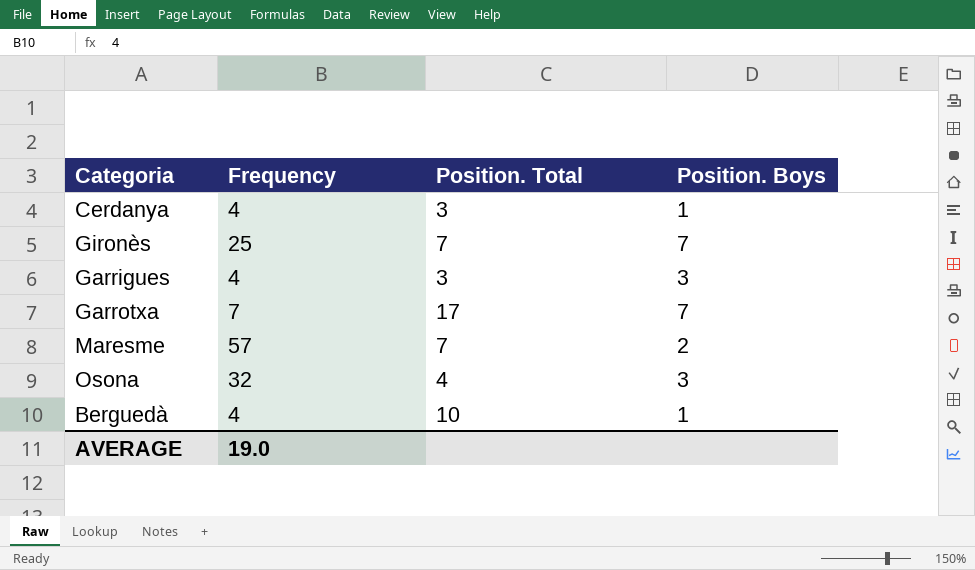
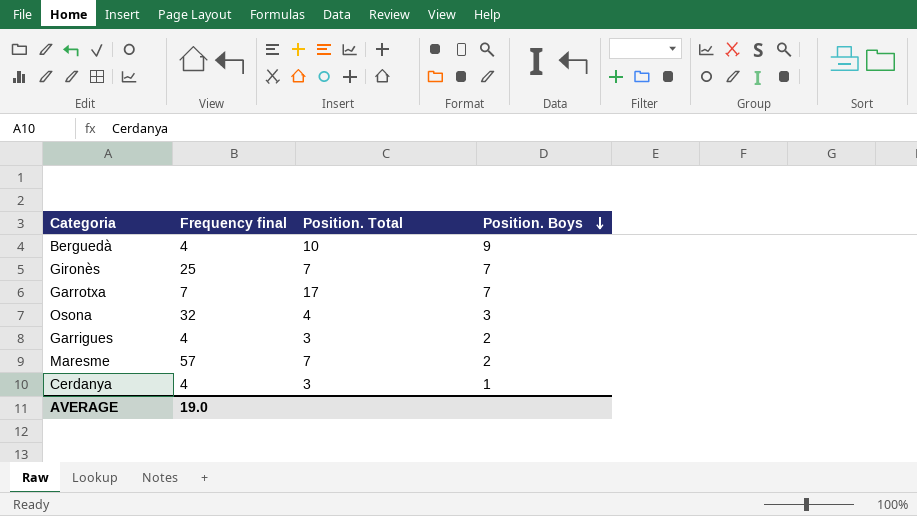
row order: none -> Position. Boys descending
column name: Frequency -> Frequency final
Berguedà | Position. Boys: 1 -> 9
Garrigues | Position. Boys: 3 -> 2

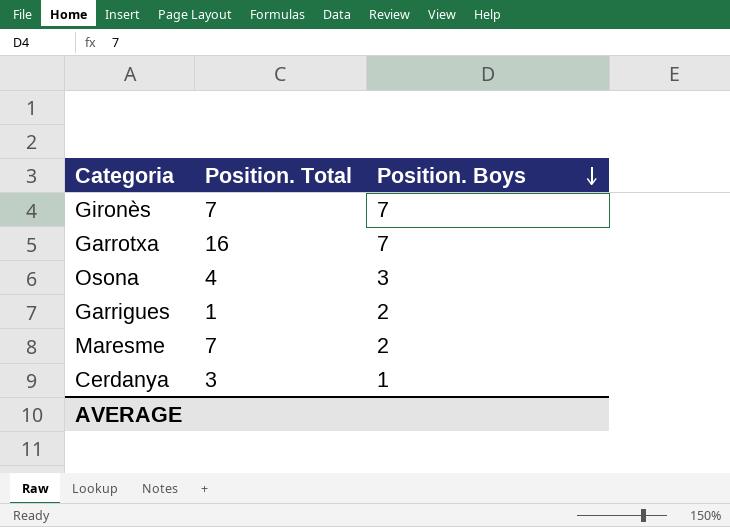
column Frequency final | position: 2 -> none
row Berguedà: 4 | 10 | 9 -> none
Garrotxa | Position. Total: 17 -> 16
Garrigues | Position. Total: 3 -> 1

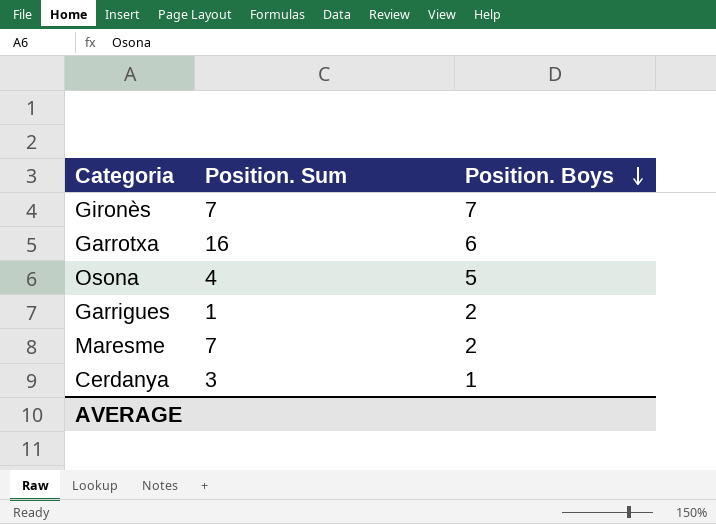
column name: Position. Total -> Position. Sum
Garrotxa | Position. Boys: 7 -> 6
Osona | Position. Boys: 3 -> 5

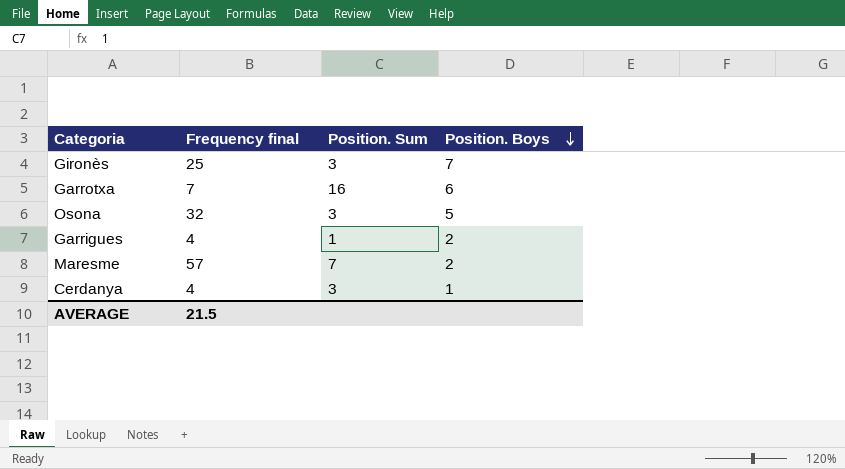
column Frequency final | position: none -> 2
Gironès | Position. Sum: 7 -> 3
Osona | Position. Sum: 4 -> 3

